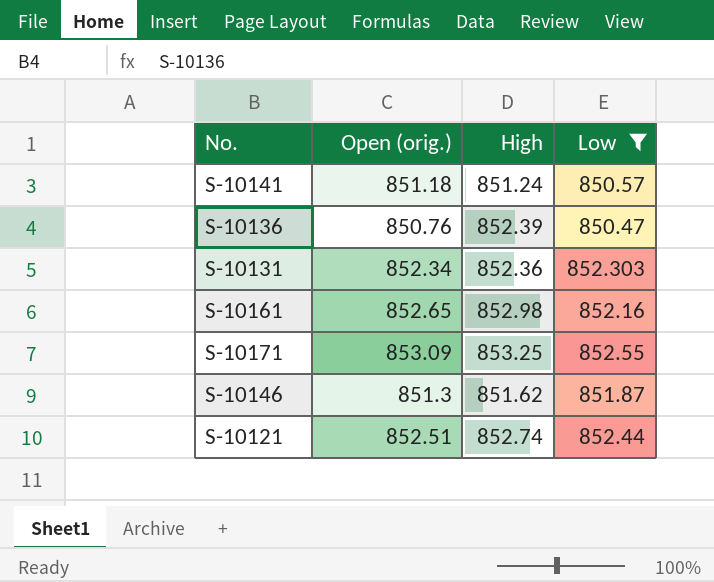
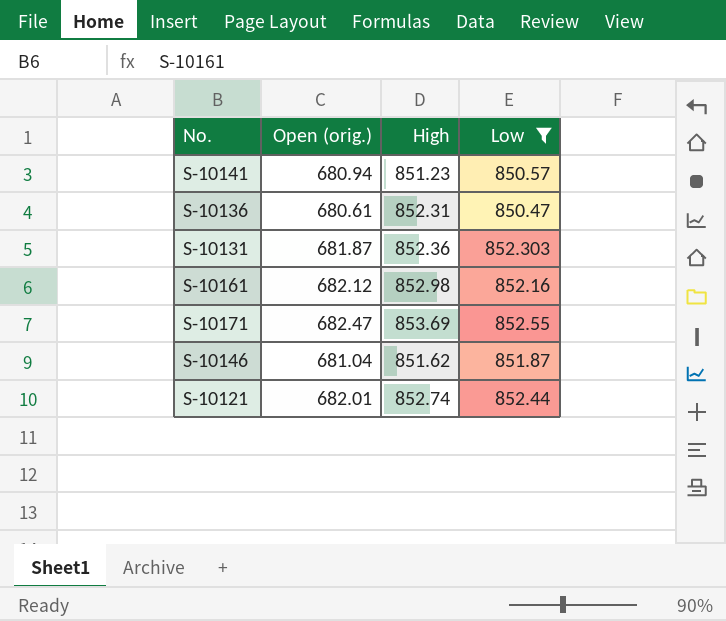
S-10141 | Open (orig.): 851.18 -> 680.94
S-10141 | High: 851.24 -> 851.23
S-10136 | Open (orig.): 850.76 -> 680.61
S-10136 | High: 852.39 -> 852.31
S-10131 | Open (orig.): 852.34 -> 681.87
S-10161 | Open (orig.): 852.65 -> 682.12
S-10171 | Open (orig.): 853.09 -> 682.47
S-10171 | High: 853.25 -> 853.69
S-10146 | Open (orig.): 851.3 -> 681.04
S-10121 | Open (orig.): 852.51 -> 682.01

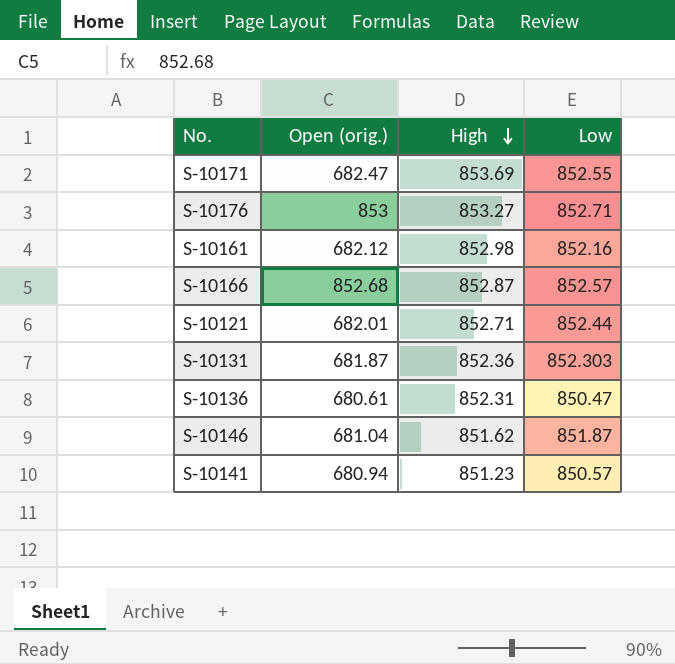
filter: Low <= 852.55 -> none
row order: none -> High descending
S-10121 | High: 852.74 -> 852.71

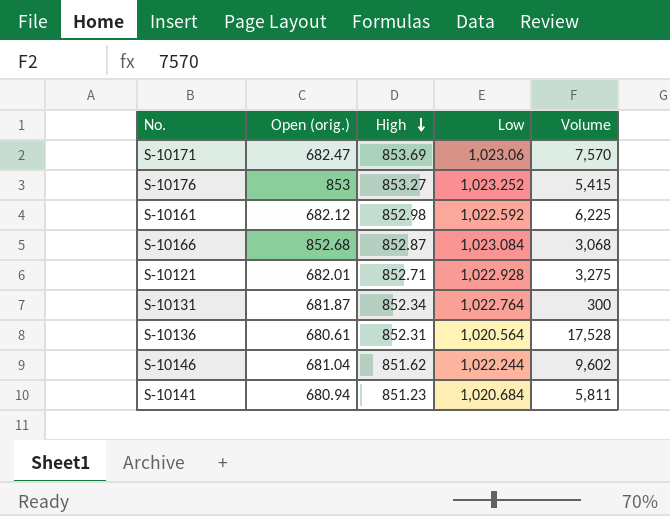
column Volume | position: none -> 5
S-10171 | Low: 852.55 -> 1,023.06
S-10176 | Low: 852.71 -> 1,023.252
S-10161 | Low: 852.16 -> 1,022.592
S-10166 | Low: 852.57 -> 1,023.084
S-10121 | Low: 852.44 -> 1,022.928
S-10131 | High: 852.36 -> 852.34
S-10131 | Low: 852.303 -> 1,022.764
S-10136 | Low: 850.47 -> 1,020.564
S-10146 | Low: 851.87 -> 1,022.244
S-10141 | Low: 850.57 -> 1,020.684

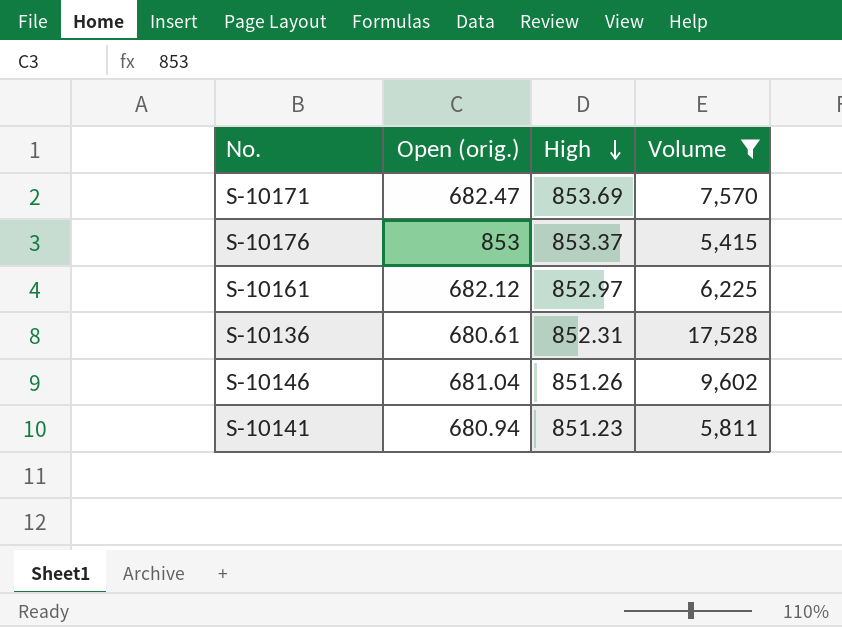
filter: none -> Volume >= 5,415
column Low | position: 4 -> none
S-10176 | High: 853.27 -> 853.37
S-10161 | High: 852.98 -> 852.97
S-10146 | High: 851.62 -> 851.26

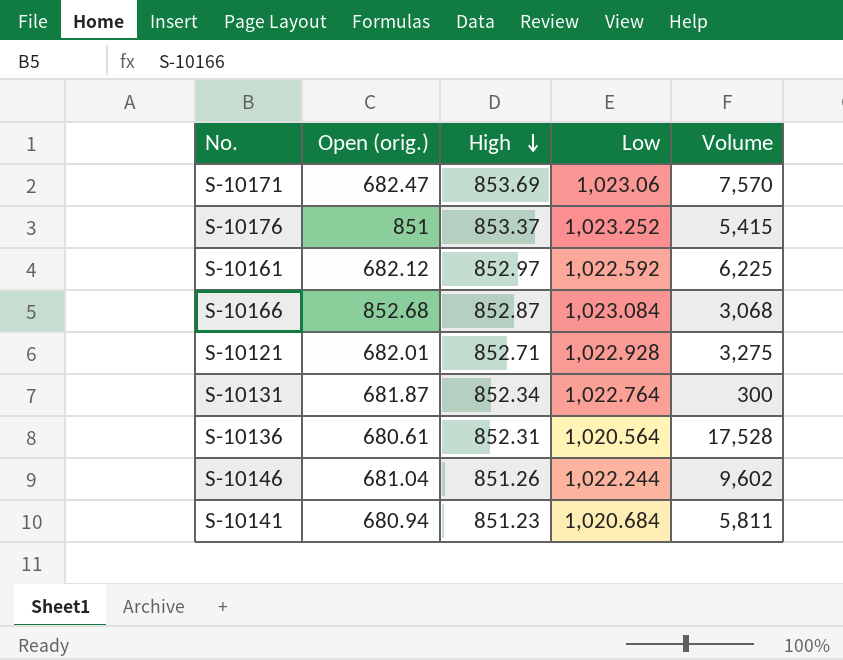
filter: Volume >= 5,415 -> none
column Low | position: none -> 4
S-10176 | Open (orig.): 853 -> 851

